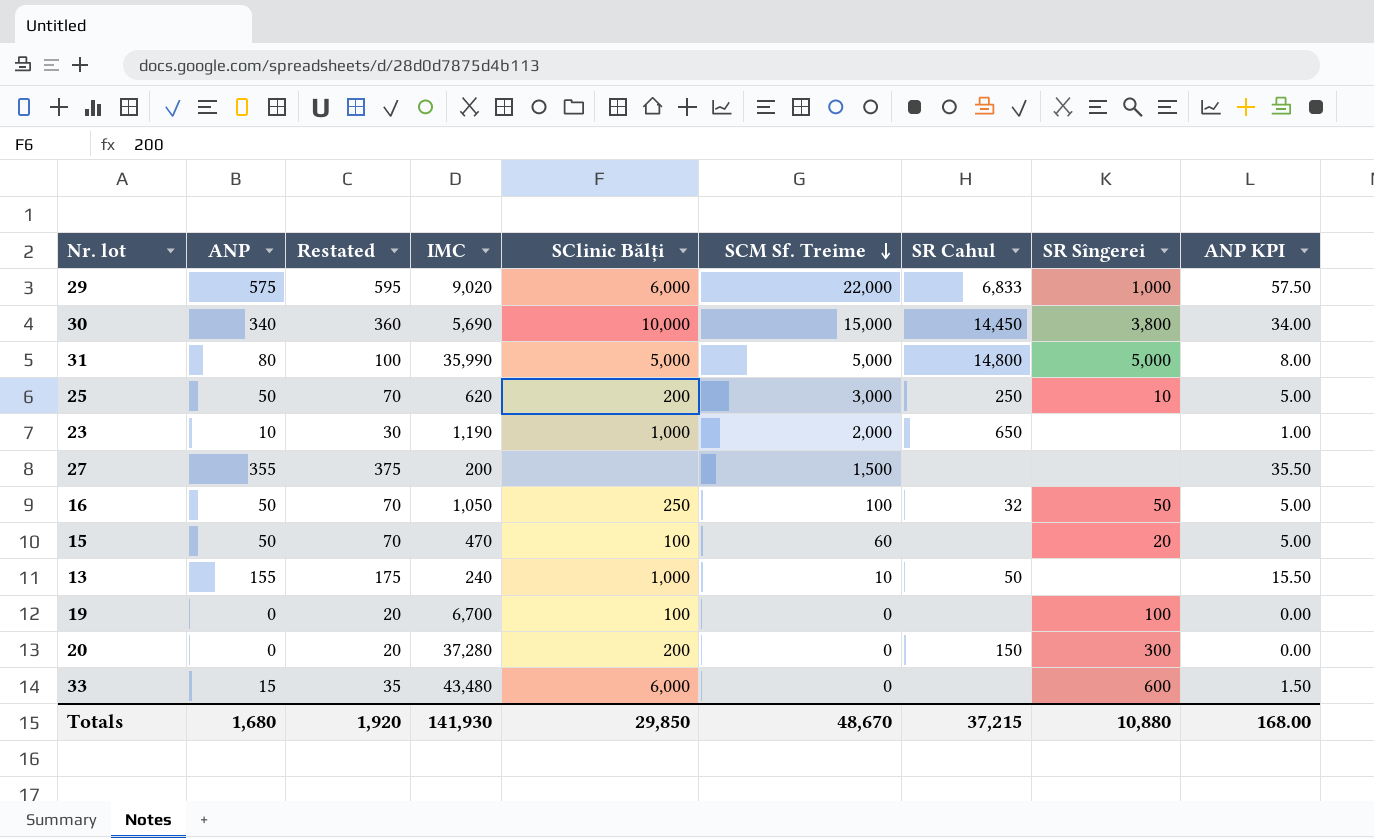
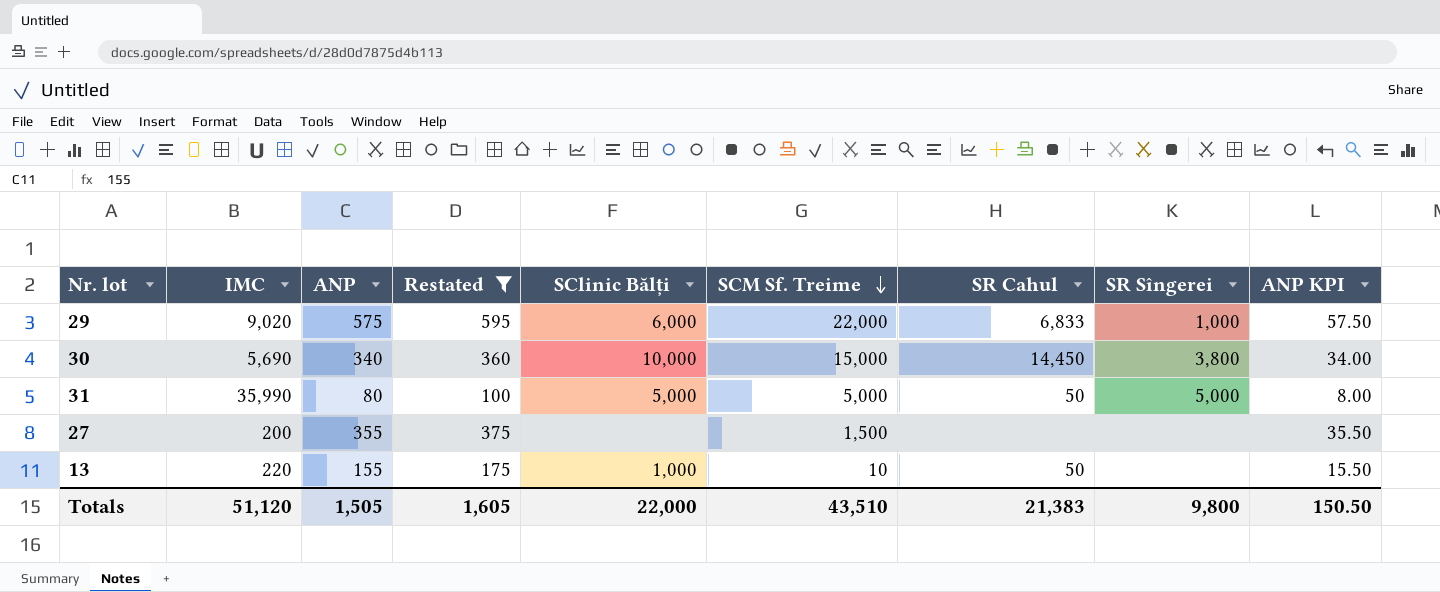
filter: none -> Restated >= 100
column IMC | position: 4 -> 2
31 | SR Cahul: 14,800 -> 50
13 | IMC: 240 -> 220
Totals | IMC: 141,930 -> 51,120
Totals | ANP: 1,680 -> 1,505
Totals | Restated: 1,920 -> 1,605
Totals | SClinic Bălți: 29,850 -> 22,000
Totals | SCM Sf. Treime: 48,670 -> 43,510
Totals | SR Cahul: 37,215 -> 21,383
Totals | SR Sîngerei: 10,880 -> 9,800
Totals | ANP KPI: 168.00 -> 150.50

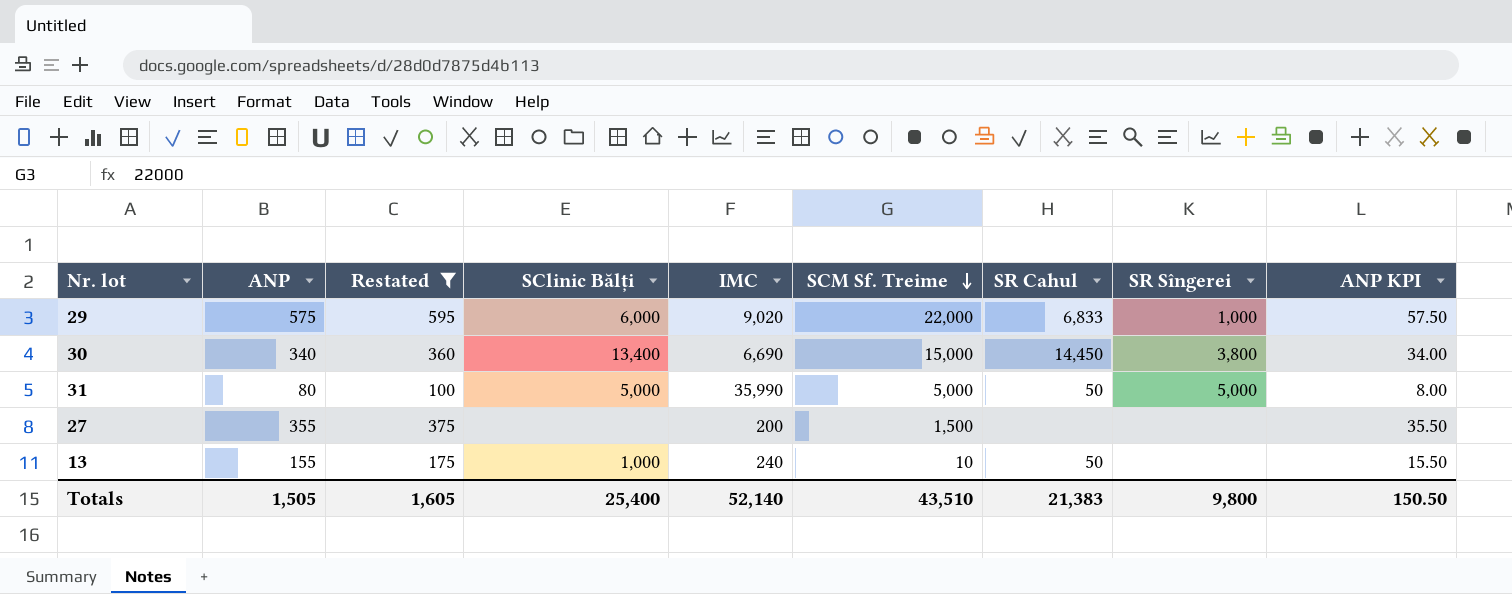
column IMC | position: 2 -> 5
30 | SClinic Bălți: 10,000 -> 13,400
30 | IMC: 5,690 -> 6,690
13 | IMC: 220 -> 240
Totals | SClinic Bălți: 22,000 -> 25,400
Totals | IMC: 51,120 -> 52,140

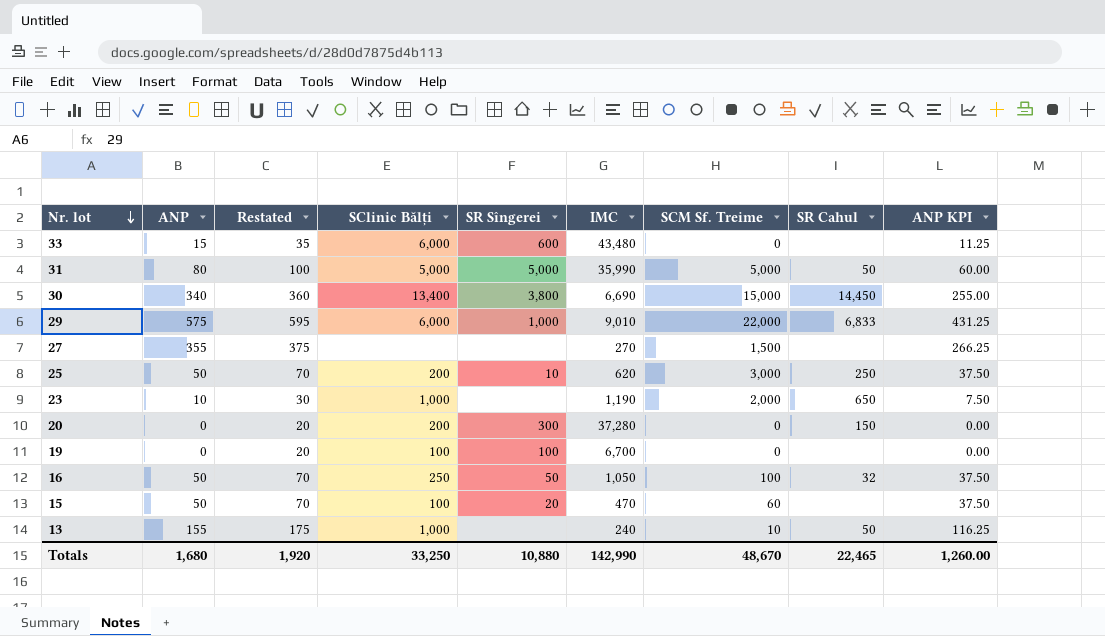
filter: Restated >= 100 -> none
row order: SCM Sf. Treime descending -> Nr. lot descending
column SR Sîngerei | position: 8 -> 5
column ANP KPI | formula: [ANP] * 0.1 -> [ANP] * 0.75
29 | IMC: 9,020 -> 9,010
27 | IMC: 200 -> 270
Totals | ANP: 1,505 -> 1,680
Totals | Restated: 1,605 -> 1,920
Totals | SClinic Bălți: 25,400 -> 33,250
Totals | SR Sîngerei: 9,800 -> 10,880
Totals | IMC: 52,140 -> 142,990
Totals | SCM Sf. Treime: 43,510 -> 48,670
Totals | SR Cahul: 21,383 -> 22,465
Totals | ANP KPI: 150.50 -> 1,260.00

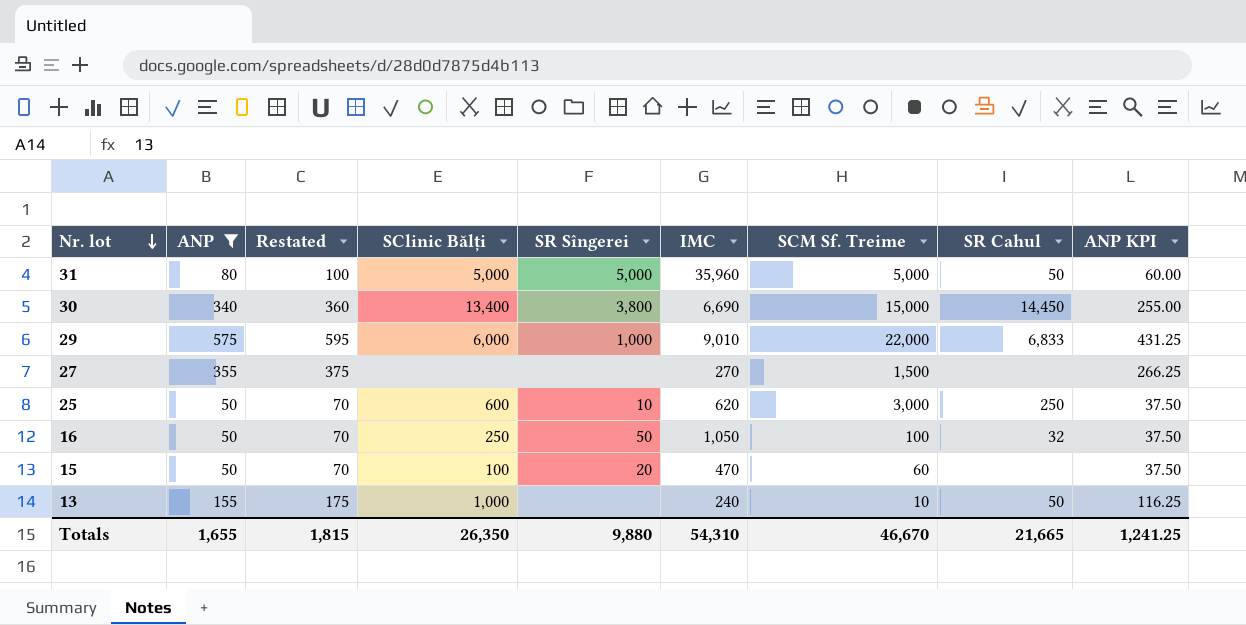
filter: none -> ANP >= 50
31 | IMC: 35,990 -> 35,960
25 | SClinic Bălți: 200 -> 600
Totals | ANP: 1,680 -> 1,655
Totals | Restated: 1,920 -> 1,815
Totals | SClinic Bălți: 33,250 -> 26,350
Totals | SR Sîngerei: 10,880 -> 9,880
Totals | IMC: 142,990 -> 54,310
Totals | SCM Sf. Treime: 48,670 -> 46,670
Totals | SR Cahul: 22,465 -> 21,665
Totals | ANP KPI: 1,260.00 -> 1,241.25

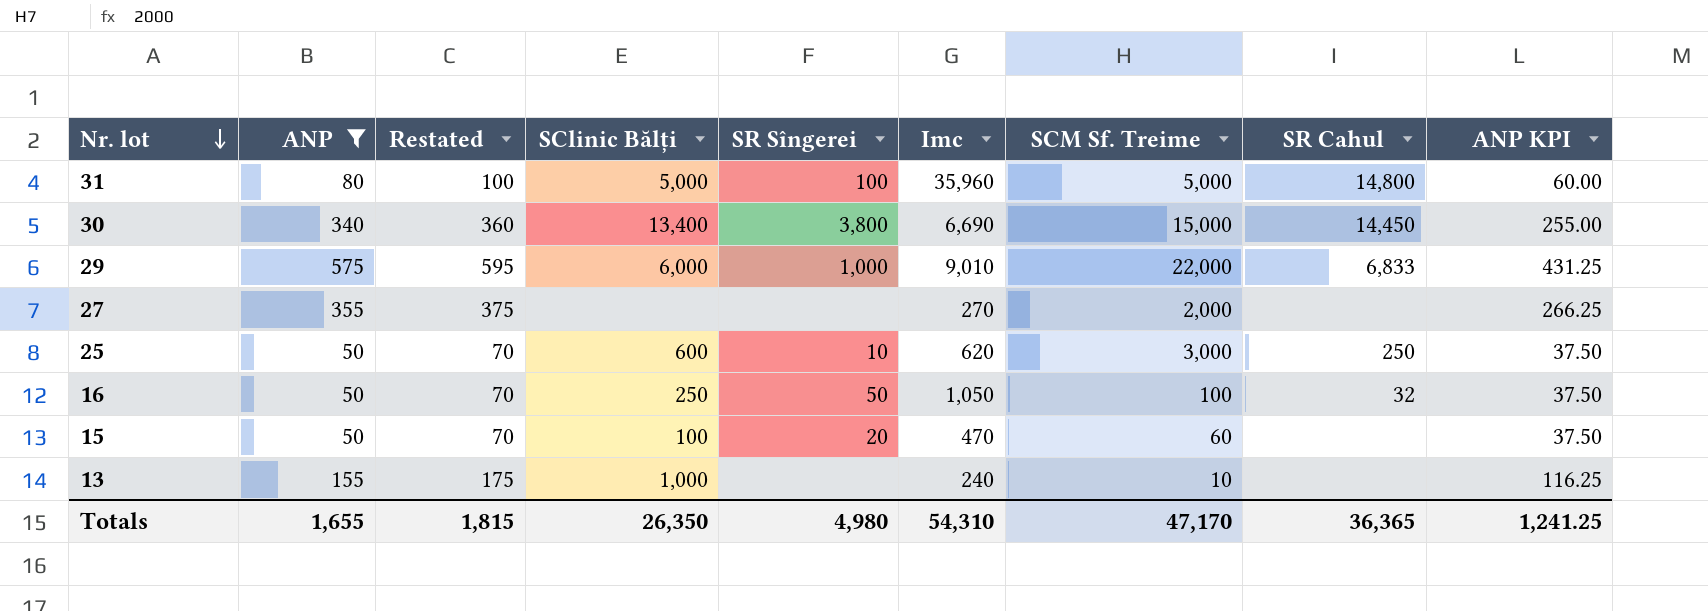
column name: IMC -> Imc
31 | SR Sîngerei: 5,000 -> 100
31 | SR Cahul: 50 -> 14,800
27 | SCM Sf. Treime: 1,500 -> 2,000
13 | SR Cahul: 50 -> none
Totals | SR Sîngerei: 9,880 -> 4,980
Totals | SCM Sf. Treime: 46,670 -> 47,170
Totals | SR Cahul: 21,665 -> 36,365

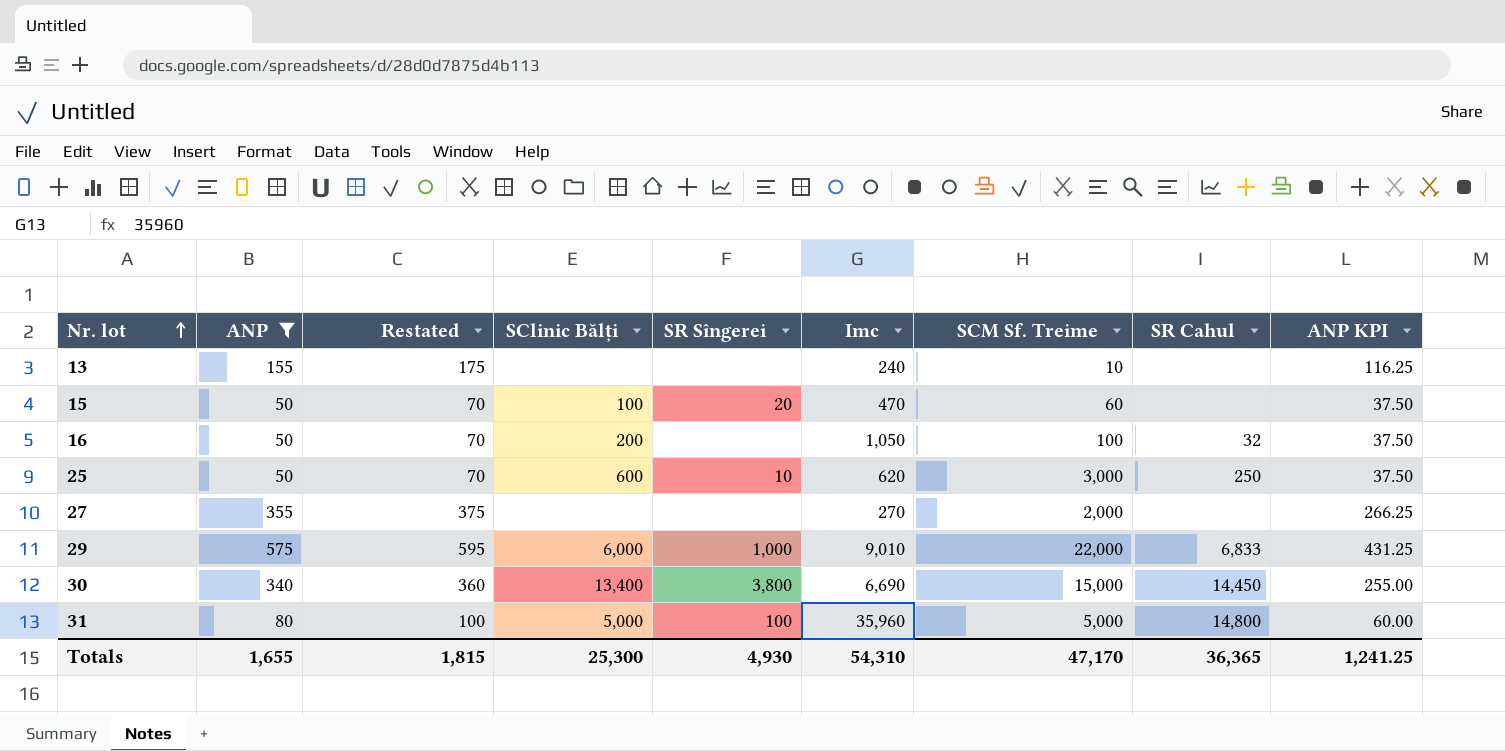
row order: Nr. lot descending -> Nr. lot ascending
13 | SClinic Bălți: 1,000 -> none
16 | SClinic Bălți: 250 -> 200
16 | SR Sîngerei: 50 -> none
Totals | SClinic Bălți: 26,350 -> 25,300
Totals | SR Sîngerei: 4,980 -> 4,930

